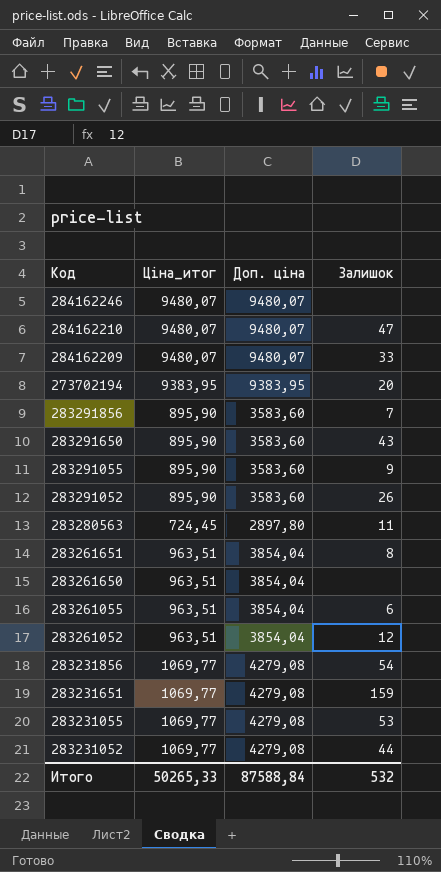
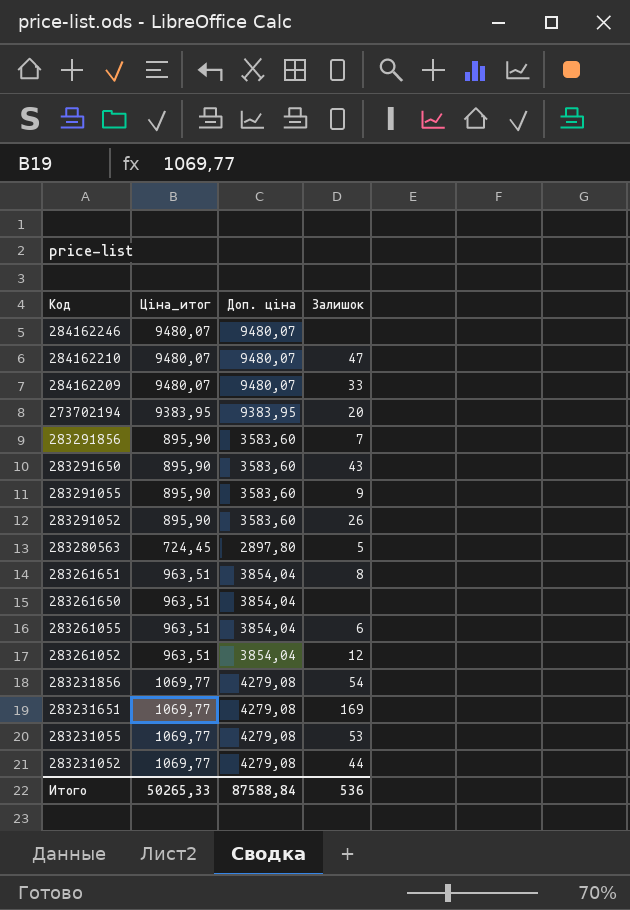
283280563 | Залишок: 11 -> 5
283231651 | Залишок: 159 -> 169
Итого | Залишок: 532 -> 536

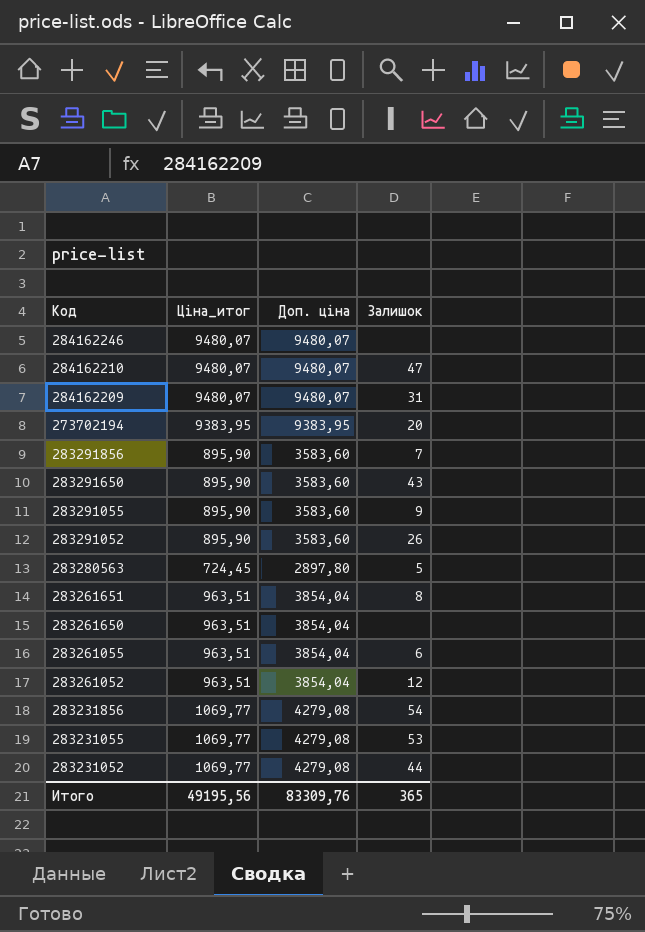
row 283231651: 1069,77 | 4279,08 | 169 -> none
284162209 | Залишок: 33 -> 31
Итого | Ціна_итог: 50265,33 -> 49195,56
Итого | Доп. ціна: 87588,84 -> 83309,76
Итого | Залишок: 536 -> 365

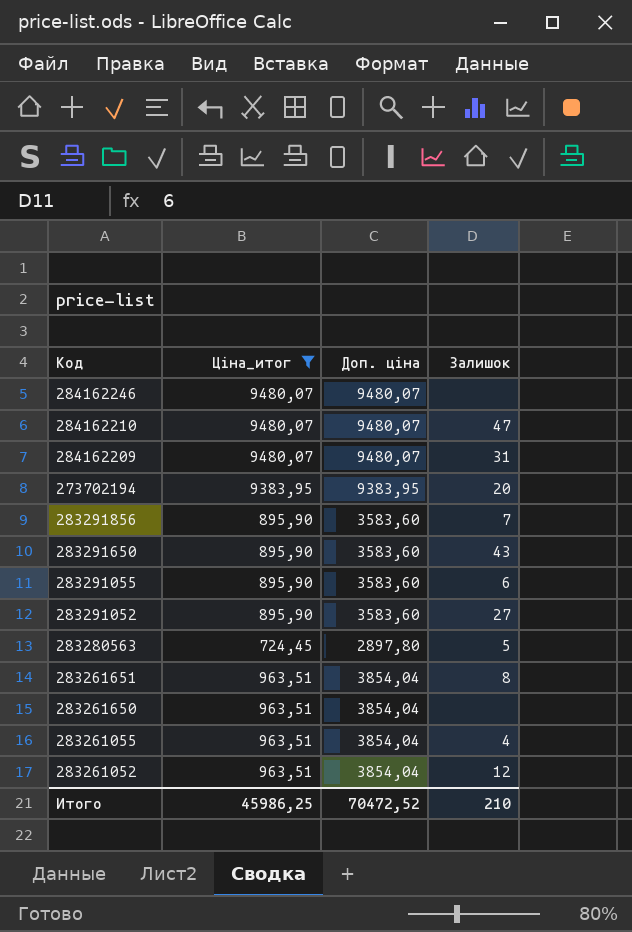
filter: none -> Ціна_итог != 1069,77
283291055 | Залишок: 9 -> 6
283291052 | Залишок: 26 -> 27
283261055 | Залишок: 6 -> 4
Итого | Ціна_итог: 49195,56 -> 45986,25
Итого | Доп. ціна: 83309,76 -> 70472,52
Итого | Залишок: 365 -> 210

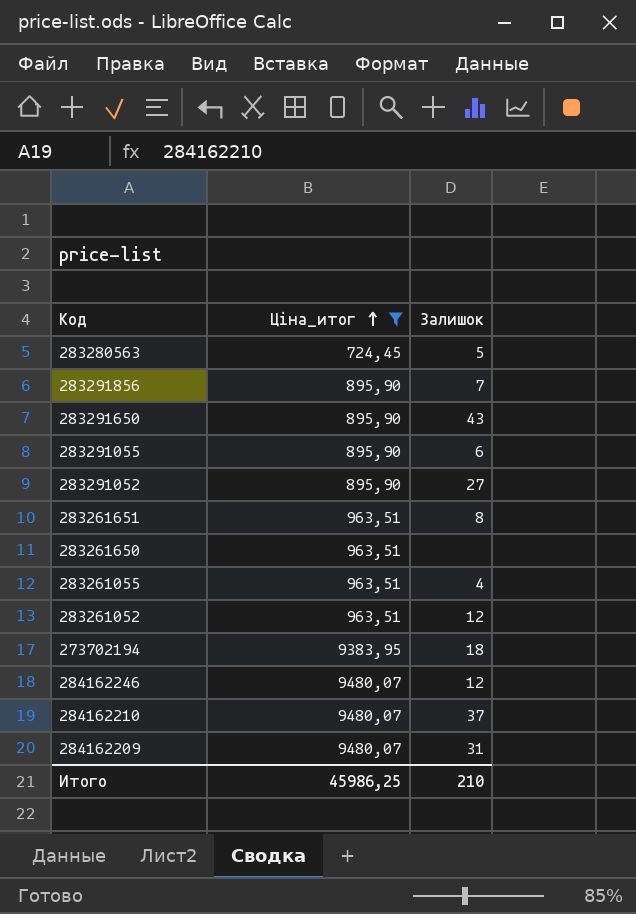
row order: none -> Ціна_итог ascending
column Доп. ціна | position: 3 -> none
273702194 | Залишок: 20 -> 18
284162246 | Залишок: none -> 12
284162210 | Залишок: 47 -> 37

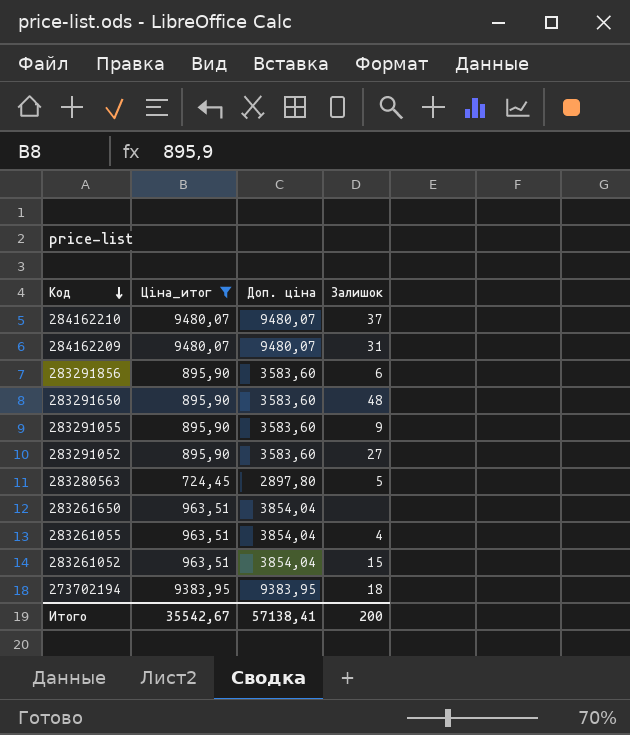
row order: Ціна_итог ascending -> Код descending
column Доп. ціна | position: none -> 3
row 283261651: 963,51 | 8 -> none
row 284162246: 9480,07 | 12 -> none
283291856 | Залишок: 7 -> 6
283291650 | Залишок: 43 -> 48
283291055 | Залишок: 6 -> 9
283261052 | Залишок: 12 -> 15
Итого | Ціна_итог: 45986,25 -> 35542,67
Итого | Залишок: 210 -> 200

